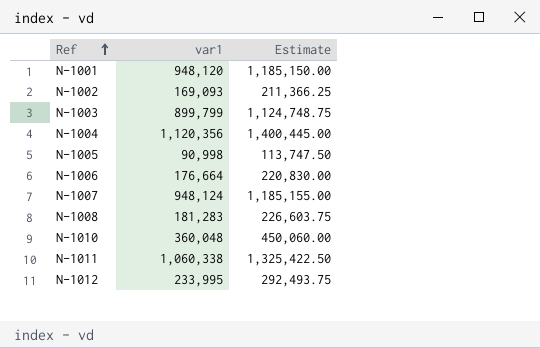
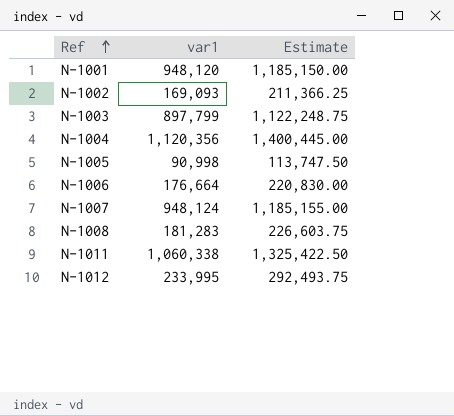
row N-1010: 360,048 | 450,060.00 -> none
N-1003 | var1: 899,799 -> 897,799
N-1003 | Estimate: 1,124,748.75 -> 1,122,248.75

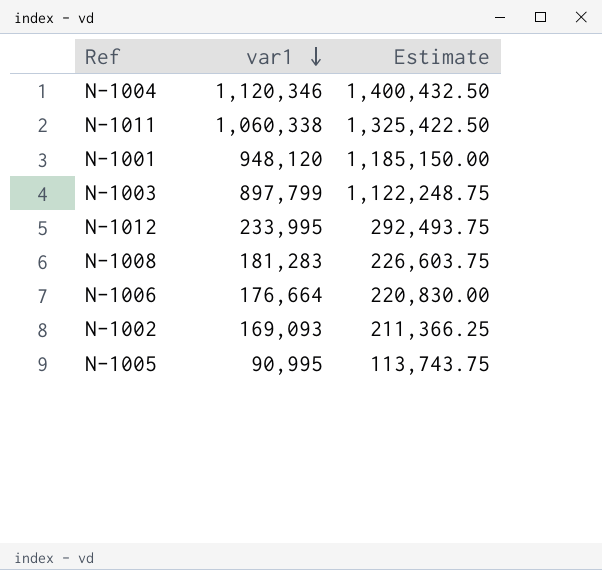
row order: Ref ascending -> var1 descending
row N-1007: 948,124 | 1,185,155.00 -> none
N-1004 | var1: 1,120,356 -> 1,120,346
N-1004 | Estimate: 1,400,445.00 -> 1,400,432.50
N-1005 | var1: 90,998 -> 90,995
N-1005 | Estimate: 113,747.50 -> 113,743.75

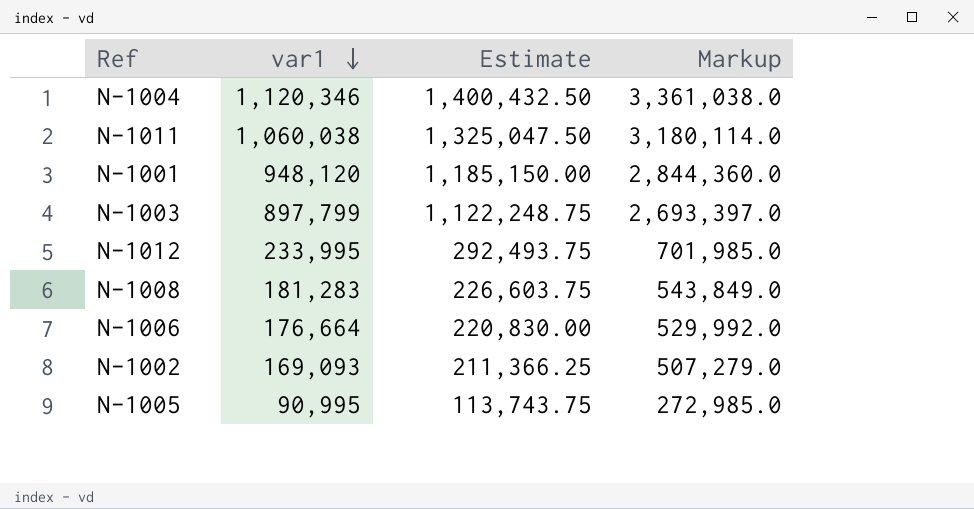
column Markup | formula: none -> [var1] * 3
N-1011 | var1: 1,060,338 -> 1,060,038
N-1011 | Estimate: 1,325,422.50 -> 1,325,047.50

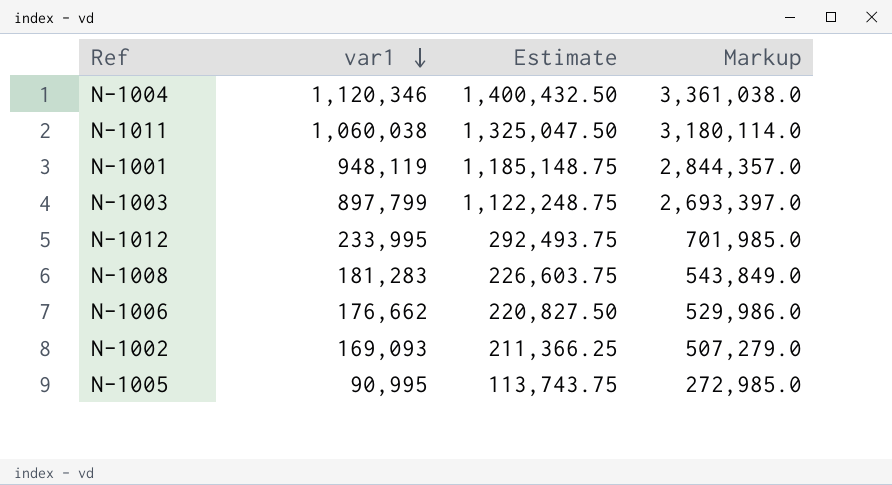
N-1001 | var1: 948,120 -> 948,119
N-1001 | Estimate: 1,185,150.00 -> 1,185,148.75
N-1001 | Markup: 2,844,360.0 -> 2,844,357.0
N-1006 | var1: 176,664 -> 176,662
N-1006 | Estimate: 220,830.00 -> 220,827.50
N-1006 | Markup: 529,992.0 -> 529,986.0

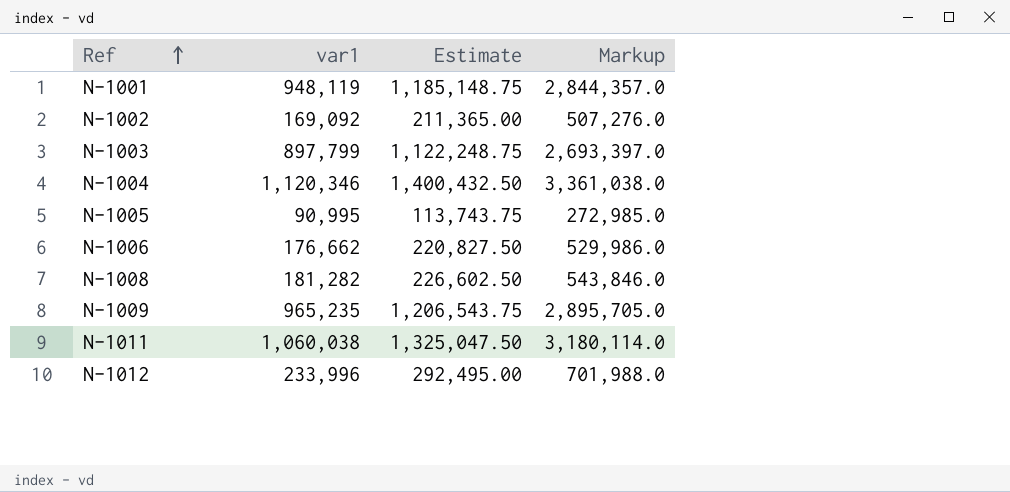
row order: var1 descending -> Ref ascending
N-1002 | var1: 169,093 -> 169,092
N-1002 | Estimate: 211,366.25 -> 211,365.00
N-1002 | Markup: 507,279.0 -> 507,276.0
N-1008 | var1: 181,283 -> 181,282
N-1008 | Estimate: 226,603.75 -> 226,602.50
N-1008 | Markup: 543,849.0 -> 543,846.0
row N-1009: none -> 965,235 | 1,206,543.75 | 2,895,705.0
N-1012 | var1: 233,995 -> 233,996
N-1012 | Estimate: 292,493.75 -> 292,495.00
N-1012 | Markup: 701,985.0 -> 701,988.0

